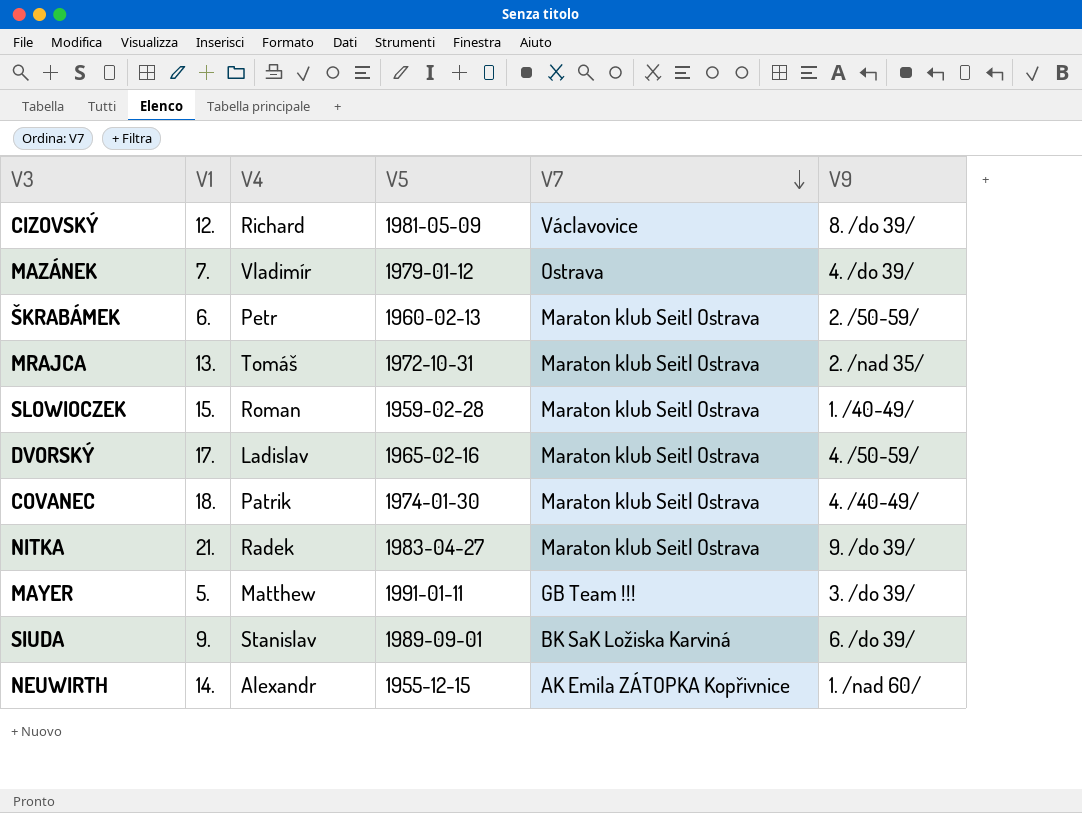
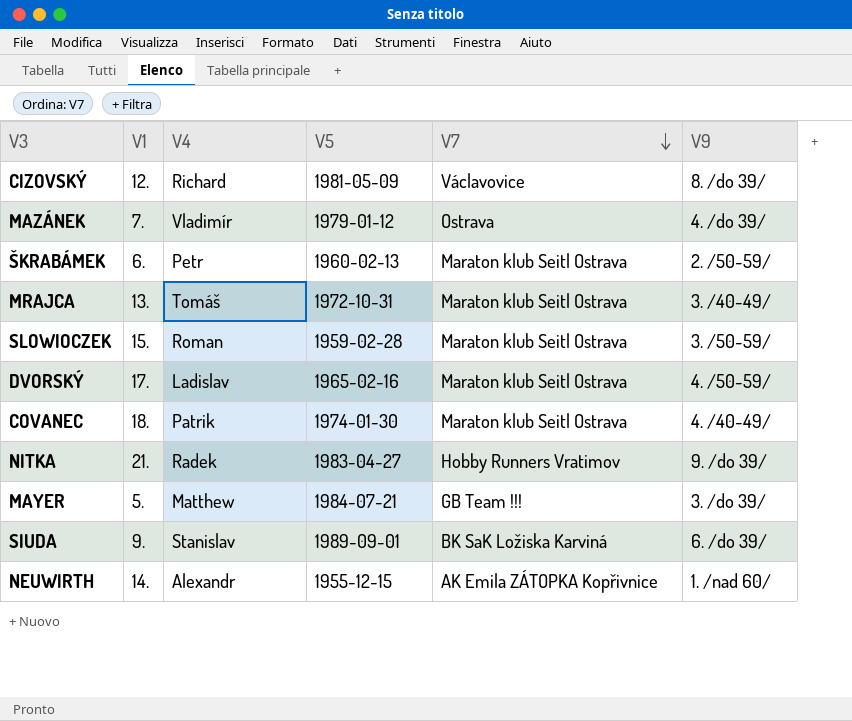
MRAJCA | V9: 2. /nad 35/ -> 3. /40-49/
SLOWIOCZEK | V9: 1. /40-49/ -> 3. /50-59/
NITKA | V7: Maraton klub Seitl Ostrava -> Hobby Runners Vratimov
MAYER | V5: 1991-01-11 -> 1984-07-21

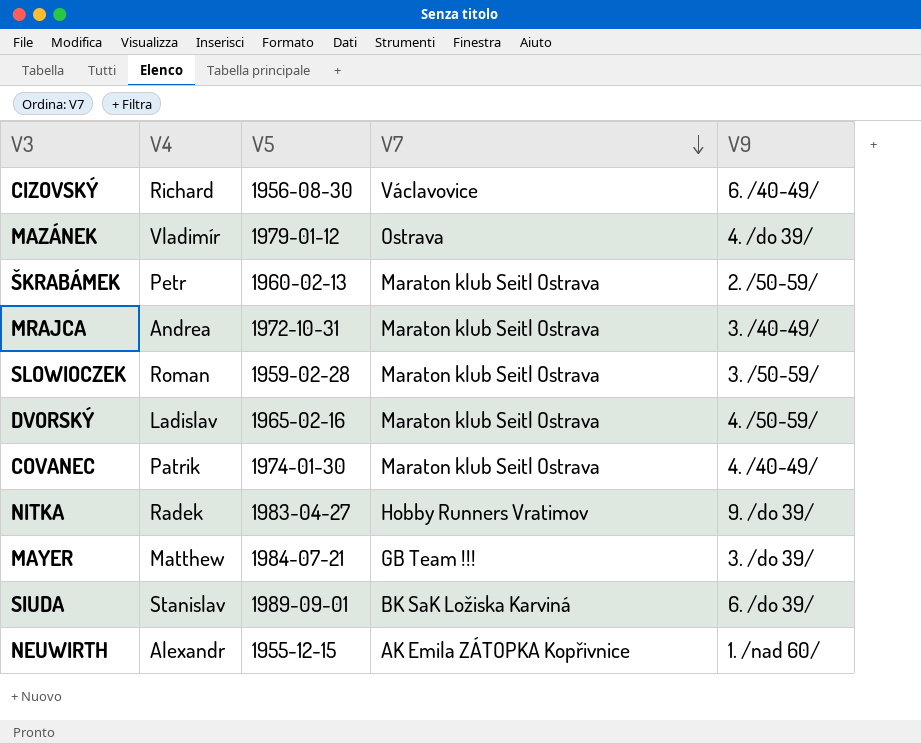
column V1 | position: 2 -> none
CIZOVSKÝ | V5: 1981-05-09 -> 1956-08-30
CIZOVSKÝ | V9: 8. /do 39/ -> 6. /40-49/
MRAJCA | V4: Tomáš -> Andrea

